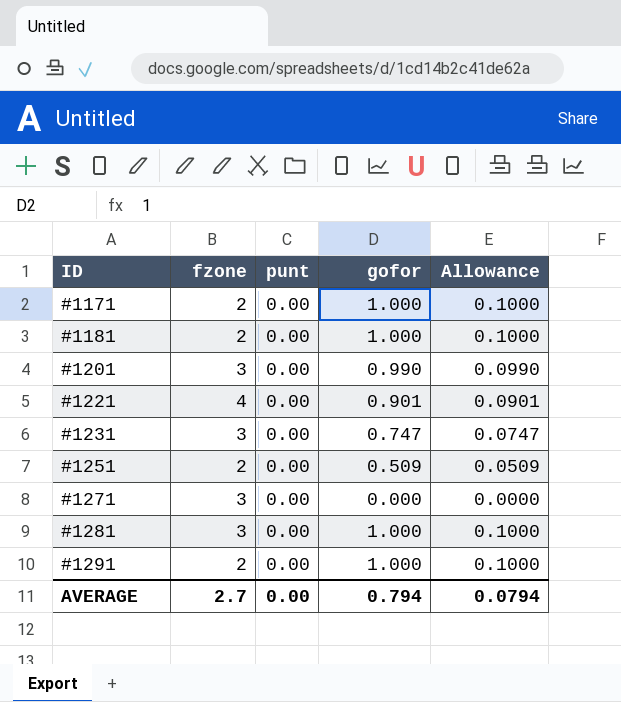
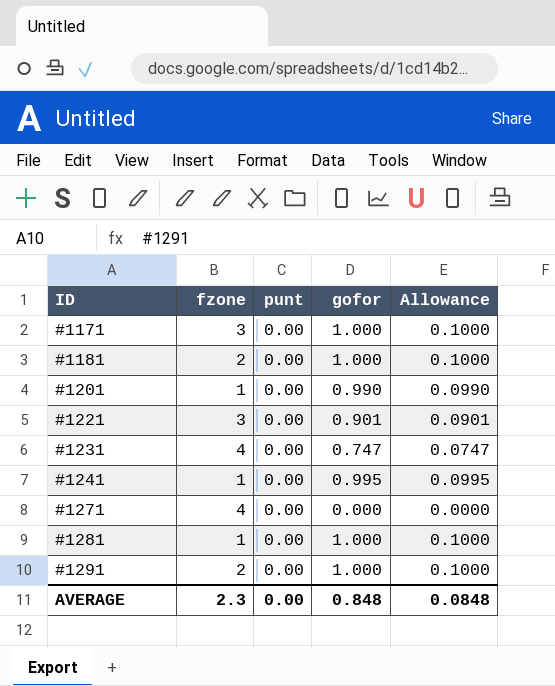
row #1251: 2 | 0.00 | 0.509 | 0.0509 -> none
#1171 | fzone: 2 -> 3
#1201 | fzone: 3 -> 1
#1221 | fzone: 4 -> 3
#1231 | fzone: 3 -> 4
row #1241: none -> 1 | 0.00 | 0.995 | 0.0995
#1271 | fzone: 3 -> 4
#1281 | fzone: 3 -> 1
AVERAGE | fzone: 2.7 -> 2.3
AVERAGE | gofor: 0.794 -> 0.848
AVERAGE | Allowance: 0.0794 -> 0.0848

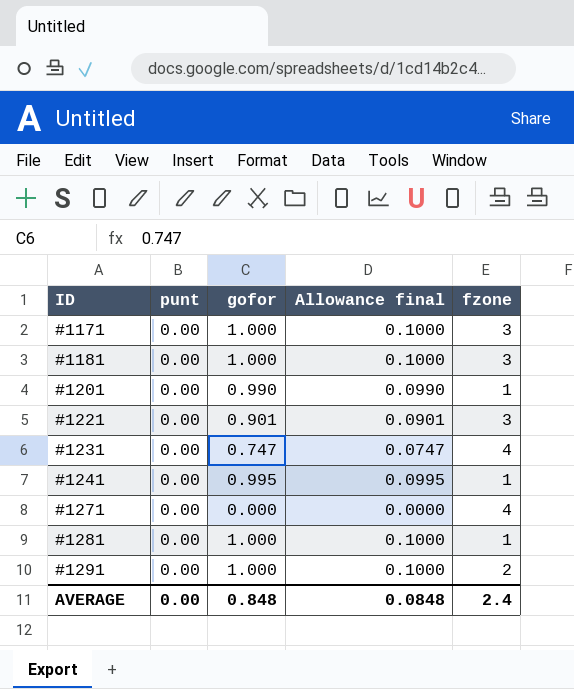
column name: Allowance -> Allowance final
column fzone | position: 2 -> 5
#1181 | fzone: 2 -> 3
AVERAGE | fzone: 2.3 -> 2.4

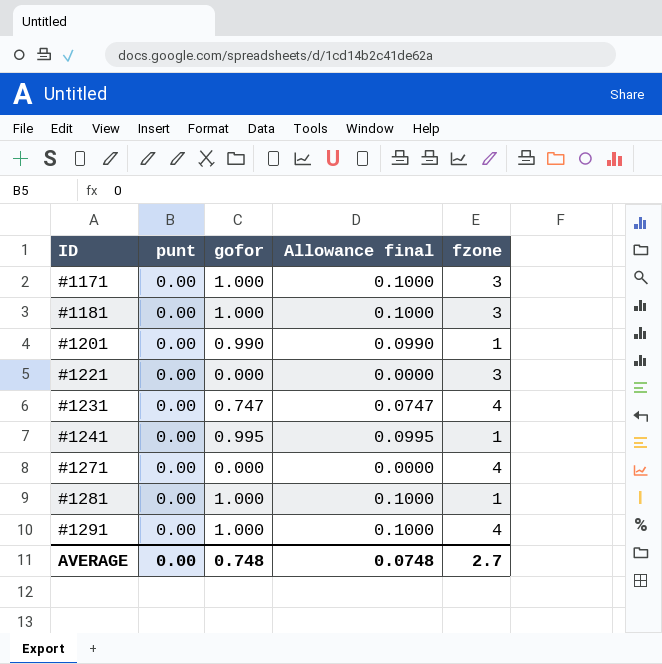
#1221 | gofor: 0.901 -> 0.000
#1221 | Allowance final: 0.0901 -> 0.0000
#1291 | fzone: 2 -> 4
AVERAGE | gofor: 0.848 -> 0.748
AVERAGE | Allowance final: 0.0848 -> 0.0748
AVERAGE | fzone: 2.4 -> 2.7

